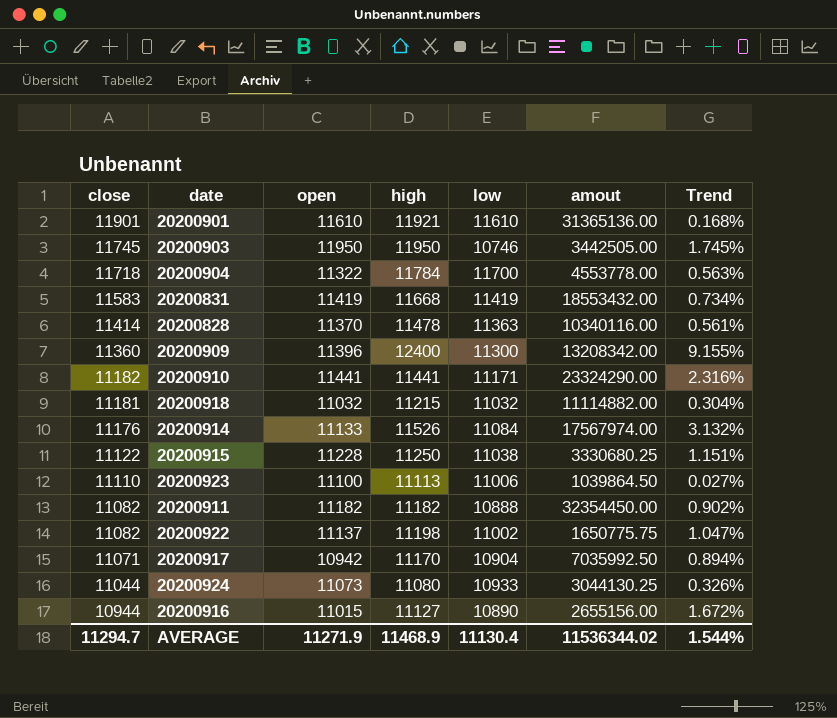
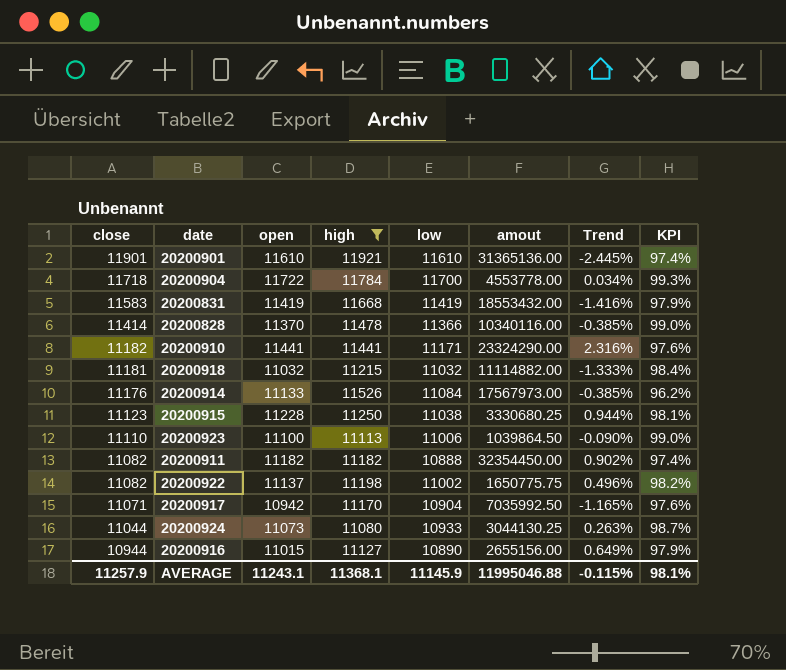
filter: none -> high <= 11921
column Trend | formula: ([high] - [close]) / [close] -> ([open] - [close]) / [close]
column KPI | formula: none -> [low] / [high]
20200904 | open: 11322 -> 11722
20200828 | low: 11363 -> 11366
20200914 | amout: 17567974.00 -> 17567973.00
20200915 | close: 11122 -> 11123
AVERAGE | close: 11294.7 -> 11257.9
AVERAGE | open: 11271.9 -> 11243.1
AVERAGE | high: 11468.9 -> 11368.1
AVERAGE | low: 11130.4 -> 11145.9
AVERAGE | amout: 11536344.02 -> 11995046.88
AVERAGE | Trend: 1.544% -> -0.115%

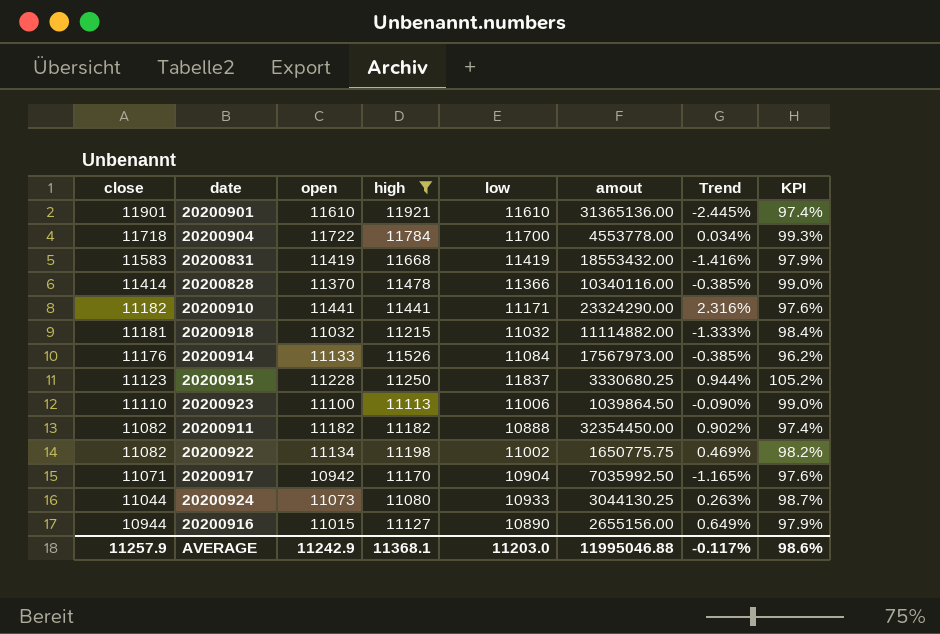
20200915 | low: 11038 -> 11837
20200915 | KPI: 98.1% -> 105.2%
20200922 | open: 11137 -> 11134
20200922 | Trend: 0.496% -> 0.469%
AVERAGE | open: 11243.1 -> 11242.9
AVERAGE | low: 11145.9 -> 11203.0
AVERAGE | Trend: -0.115% -> -0.117%
AVERAGE | KPI: 98.1% -> 98.6%

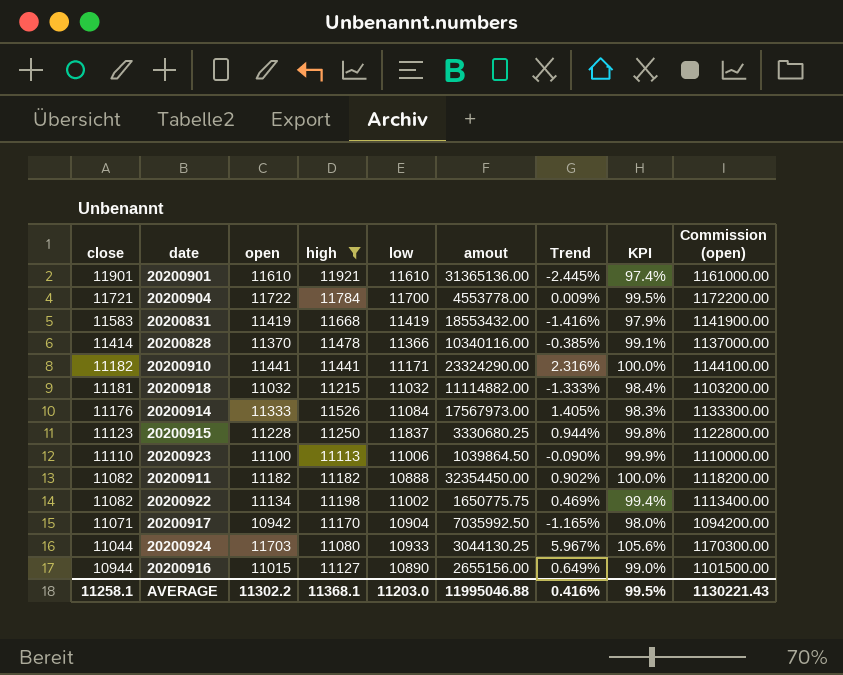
column KPI | formula: [low] / [high] -> [open] / [high]
column Commission (open) | formula: none -> [open] * 100
20200904 | close: 11718 -> 11721
20200904 | Trend: 0.034% -> 0.009%
20200914 | open: 11133 -> 11333
20200914 | Trend: -0.385% -> 1.405%
20200924 | open: 11073 -> 11703
20200924 | Trend: 0.263% -> 5.967%
AVERAGE | close: 11257.9 -> 11258.1
AVERAGE | open: 11242.9 -> 11302.2
AVERAGE | Trend: -0.117% -> 0.416%
AVERAGE | KPI: 98.6% -> 99.5%

